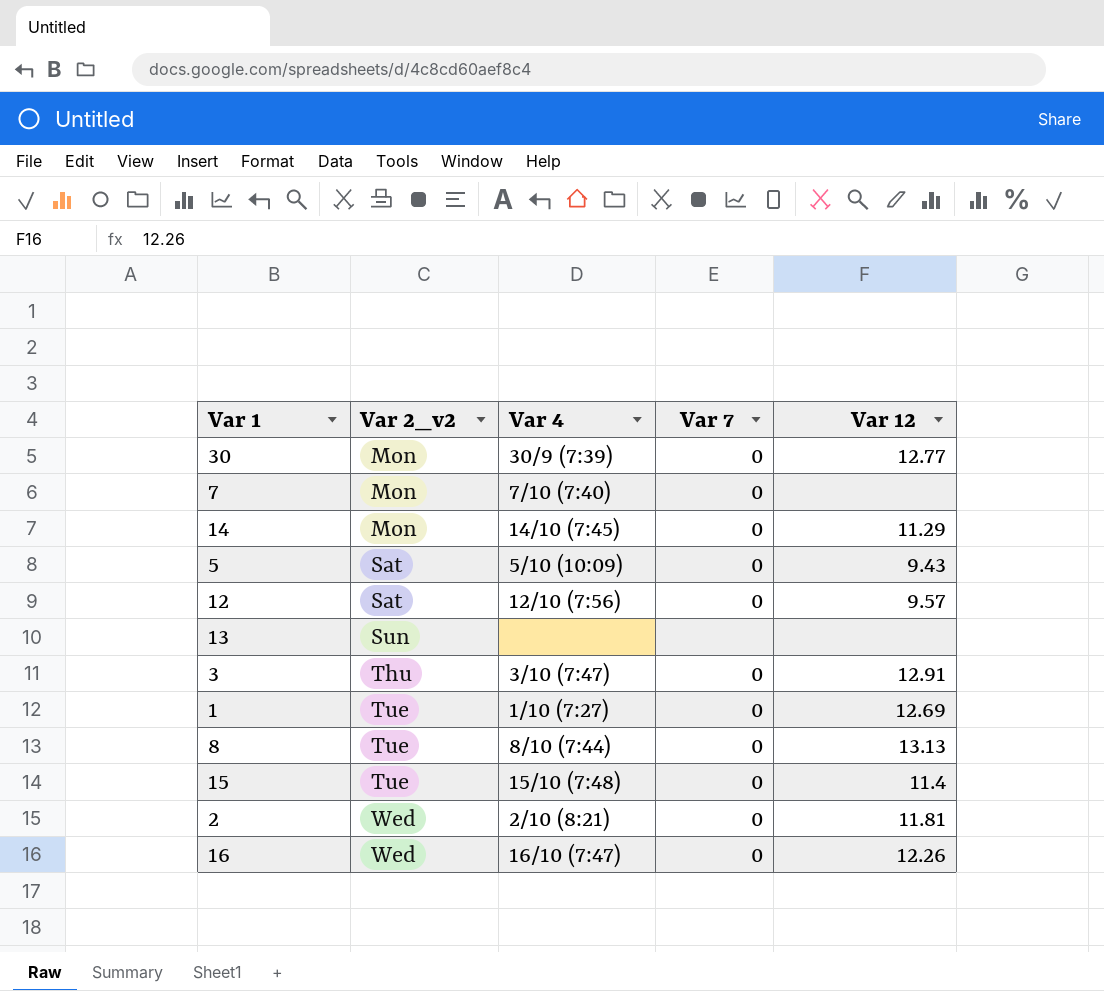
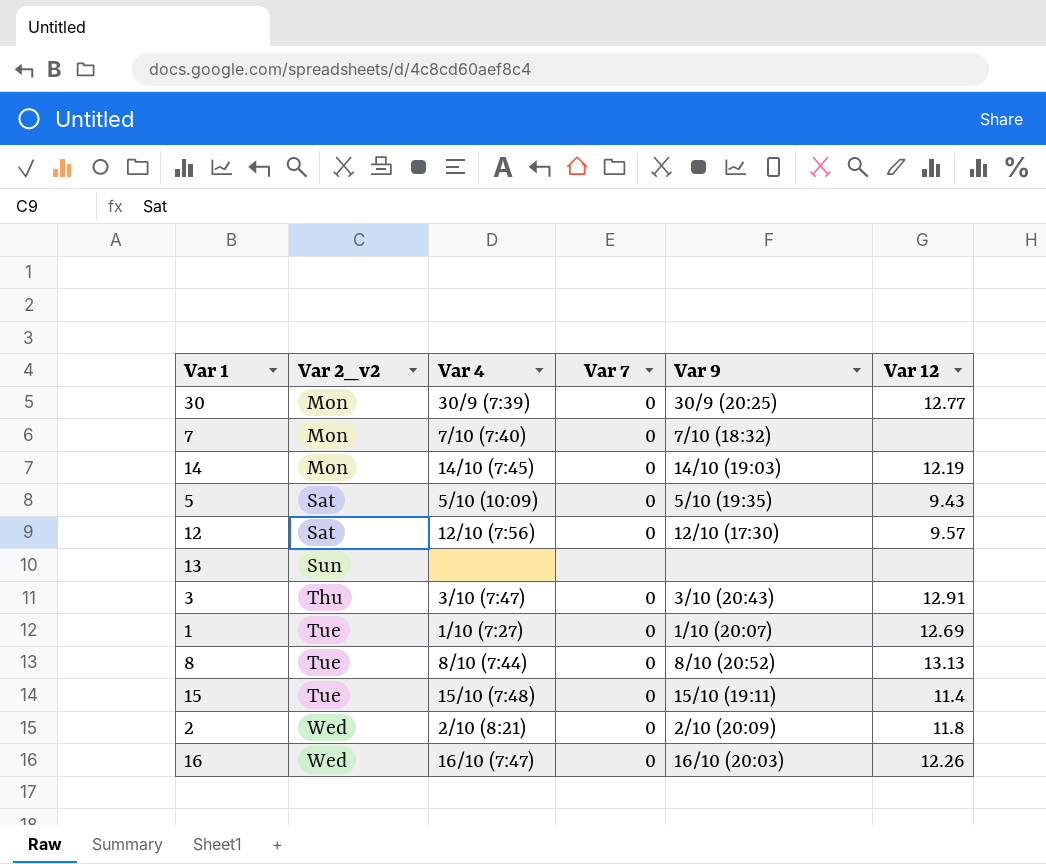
column Var 9 | position: none -> 5
14 | Var 12: 11.29 -> 12.19
2 | Var 12: 11.81 -> 11.8

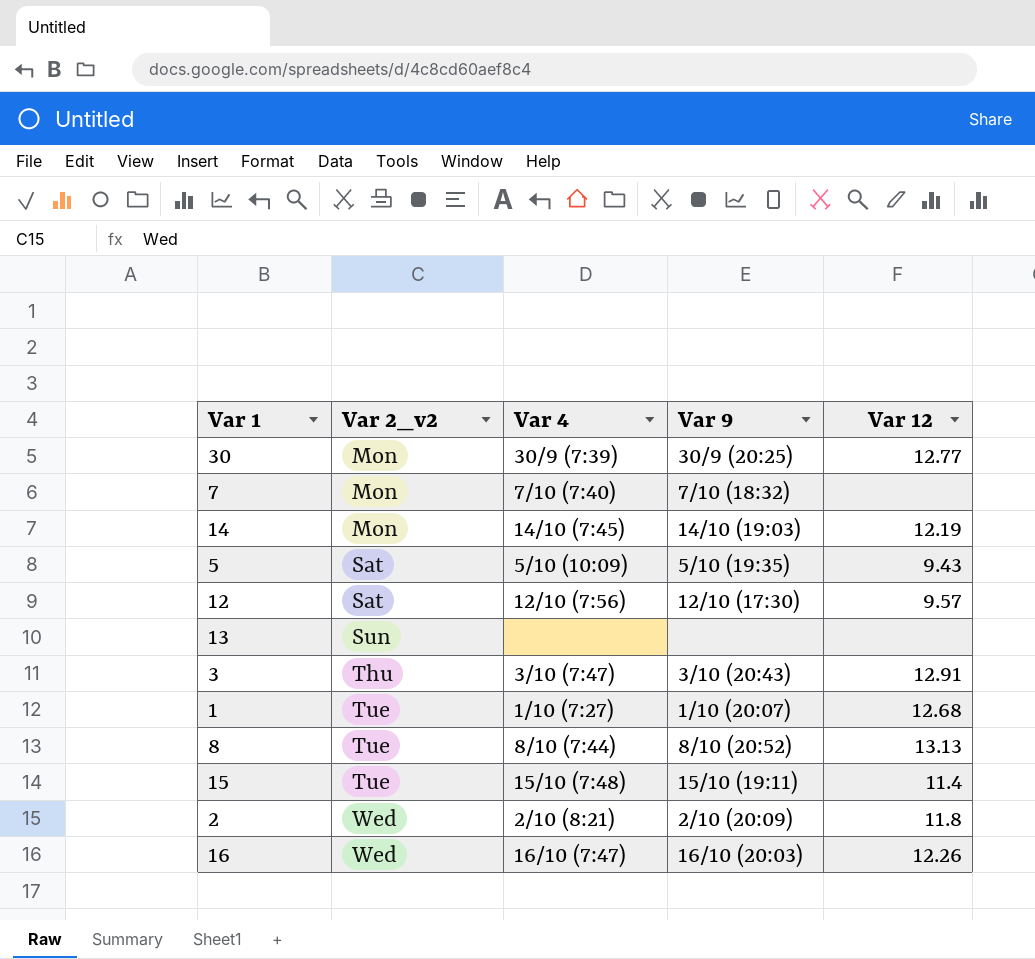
column Var 7 | position: 4 -> none
1 | Var 12: 12.69 -> 12.68

